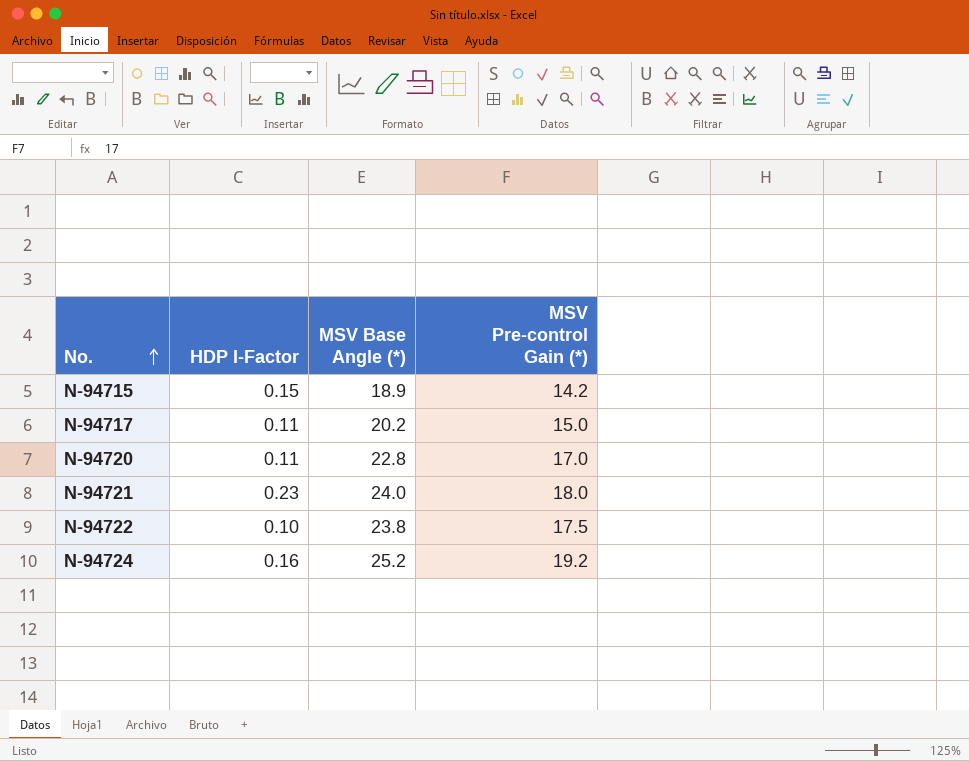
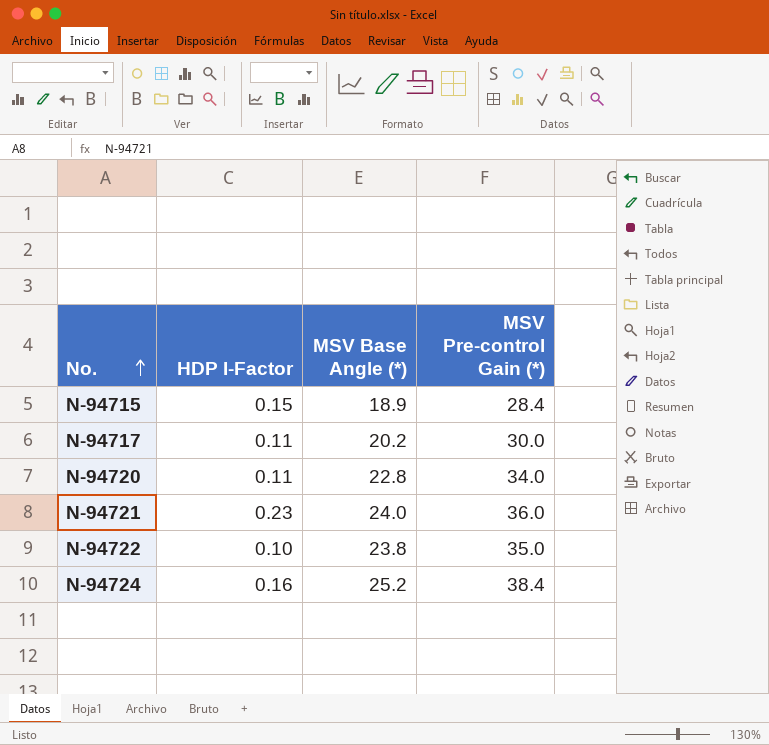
N-94715 | MSV Pre-control Gain (*): 14.2 -> 28.4
N-94717 | MSV Pre-control Gain (*): 15.0 -> 30.0
N-94720 | MSV Pre-control Gain (*): 17.0 -> 34.0
N-94721 | MSV Pre-control Gain (*): 18.0 -> 36.0
N-94722 | MSV Pre-control Gain (*): 17.5 -> 35.0
N-94724 | MSV Pre-control Gain (*): 19.2 -> 38.4

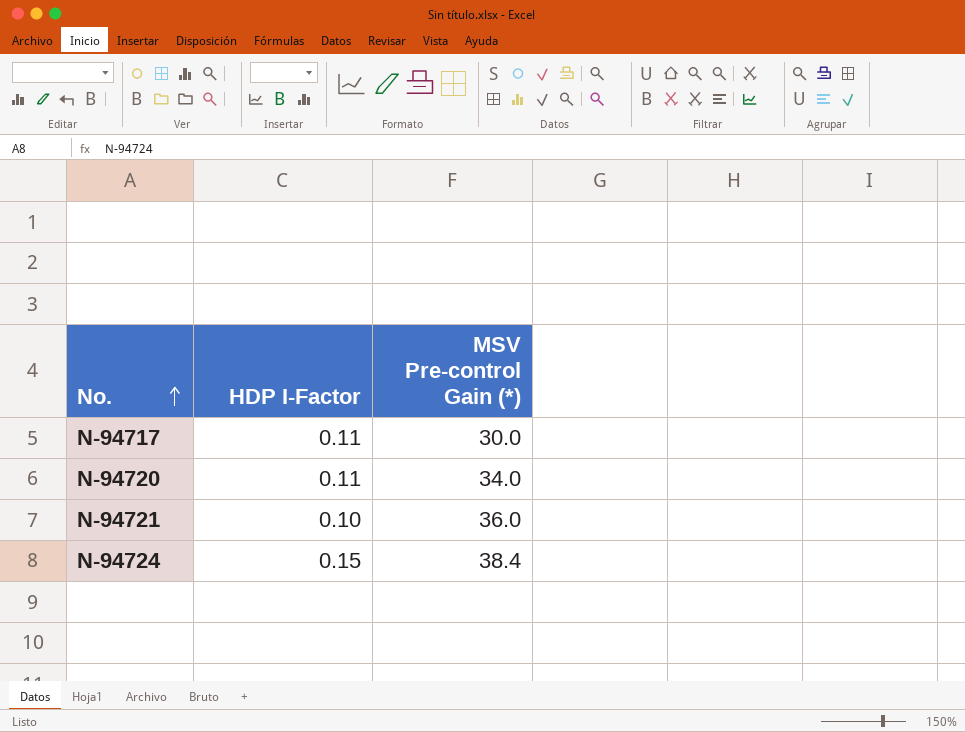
column MSV Base Angle (*) | position: 3 -> none
row N-94715: 0.15 | 18.9 | 28.4 -> none
row N-94722: 0.10 | 23.8 | 35.0 -> none
N-94721 | HDP I-Factor: 0.23 -> 0.10
N-94724 | HDP I-Factor: 0.16 -> 0.15

